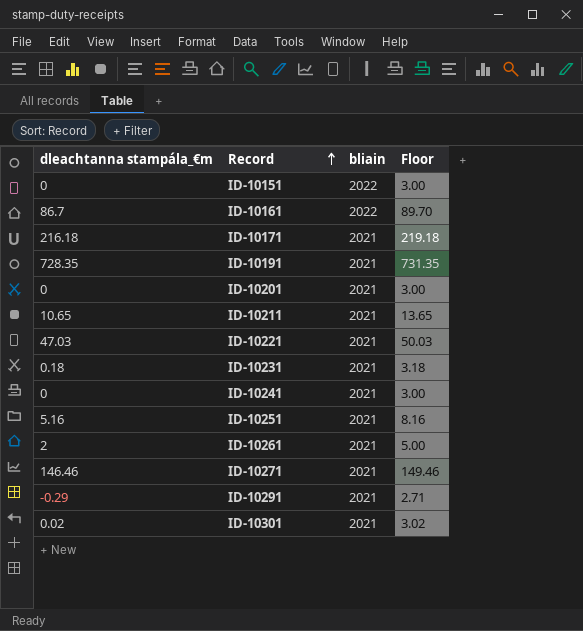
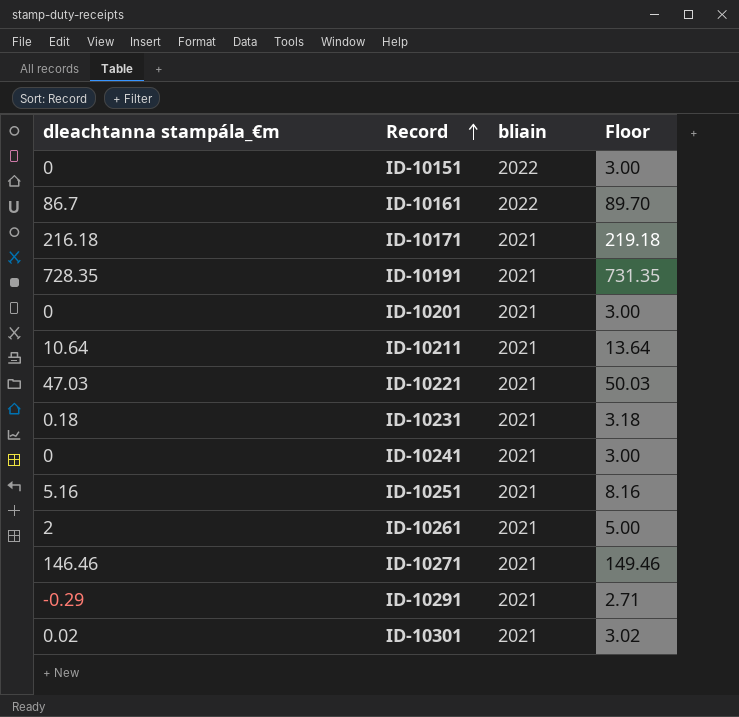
ID-10211 | dleachtanna stampála_€m: 10.65 -> 10.64
ID-10211 | Floor: 13.65 -> 13.64

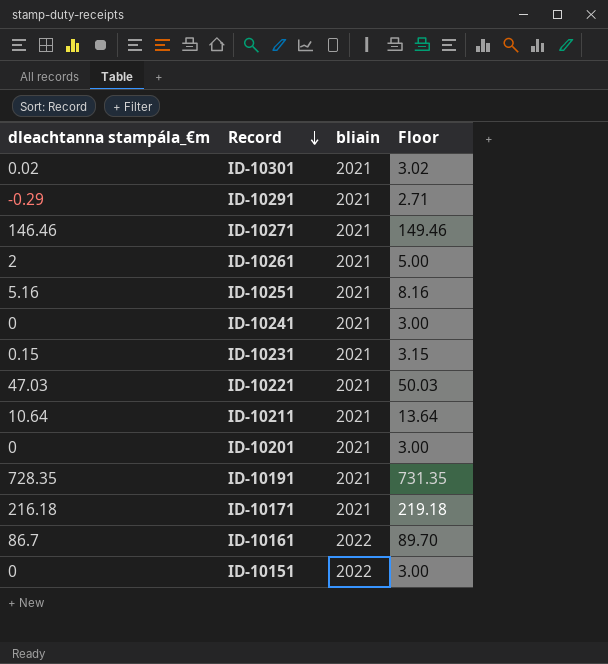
row order: Record ascending -> Record descending
ID-10231 | dleachtanna stampála_€m: 0.18 -> 0.15
ID-10231 | Floor: 3.18 -> 3.15

